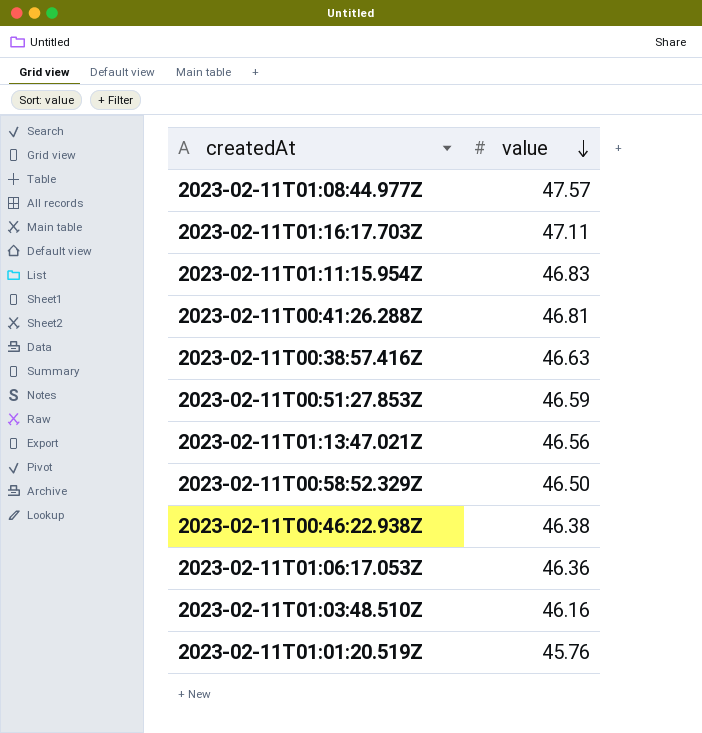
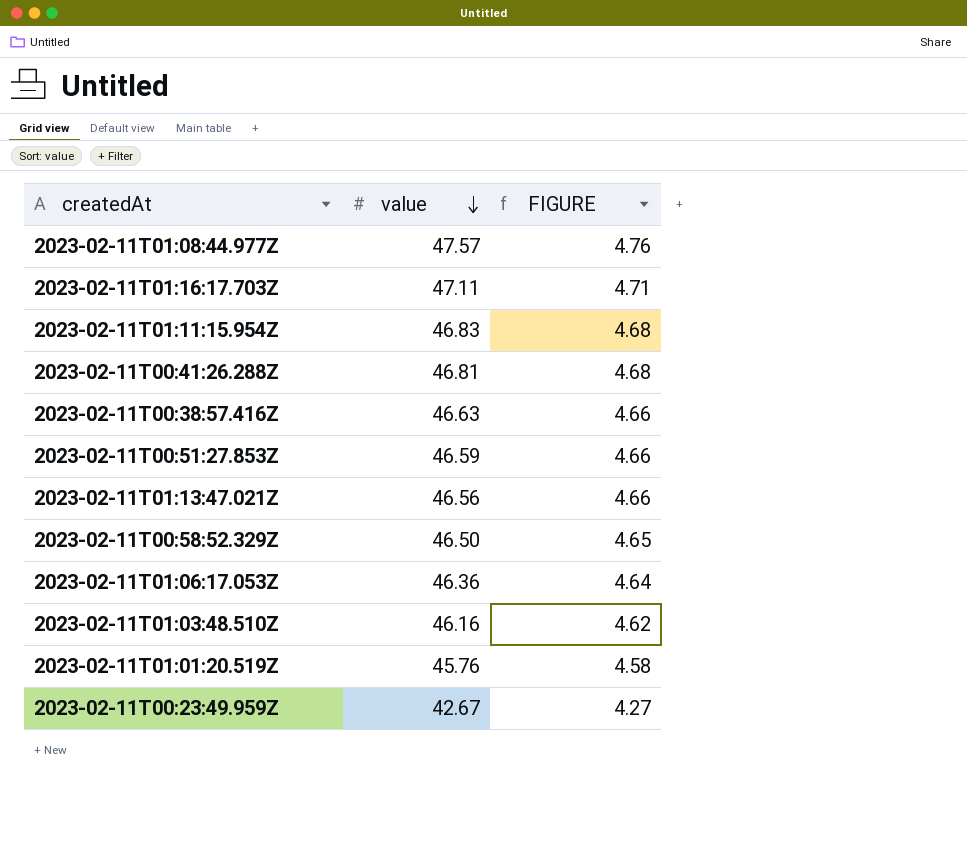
column FIGURE | formula: none -> [value] * 0.1
row 2023-02-11T00:46:22.938Z: 46.38 -> none
row 2023-02-11T00:23:49.959Z: none -> 42.67 | 4.27

